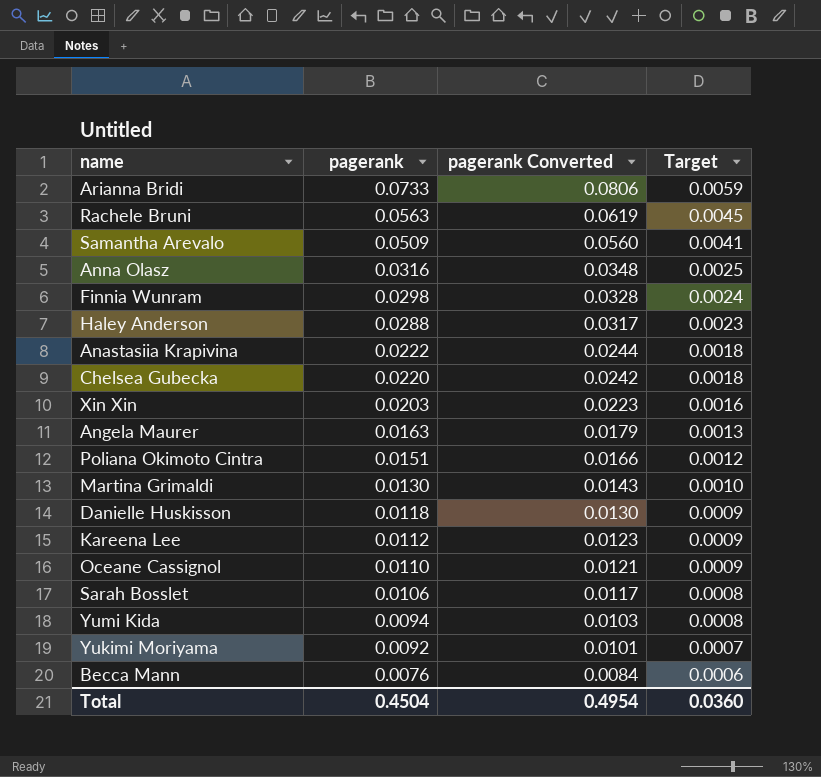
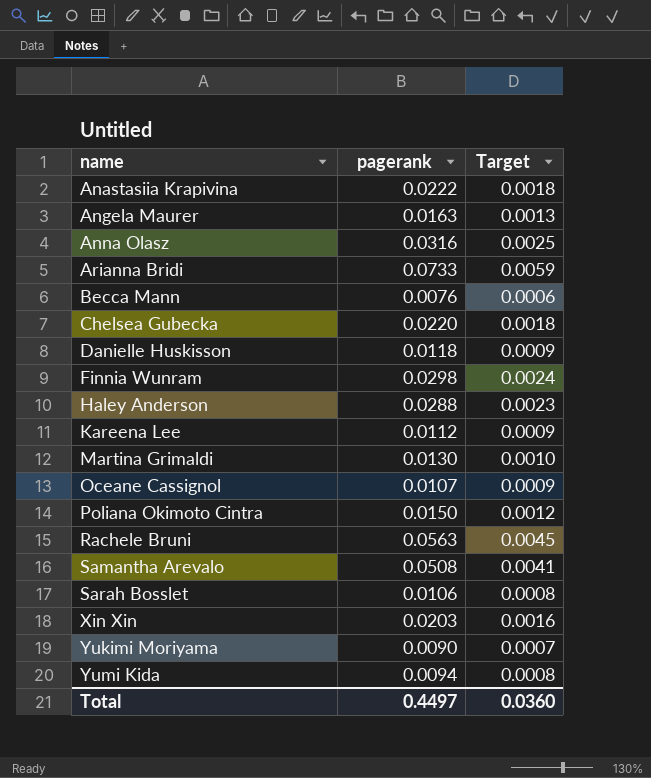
row order: pagerank descending -> name ascending
column pagerank Converted | formula: [pagerank] * 1.1 -> none
Oceane Cassignol | pagerank: 0.0110 -> 0.0107
Poliana Okimoto Cintra | pagerank: 0.0151 -> 0.0150
Samantha Arevalo | pagerank: 0.0509 -> 0.0508
Yukimi Moriyama | pagerank: 0.0092 -> 0.0090
Total | pagerank: 0.4504 -> 0.4497

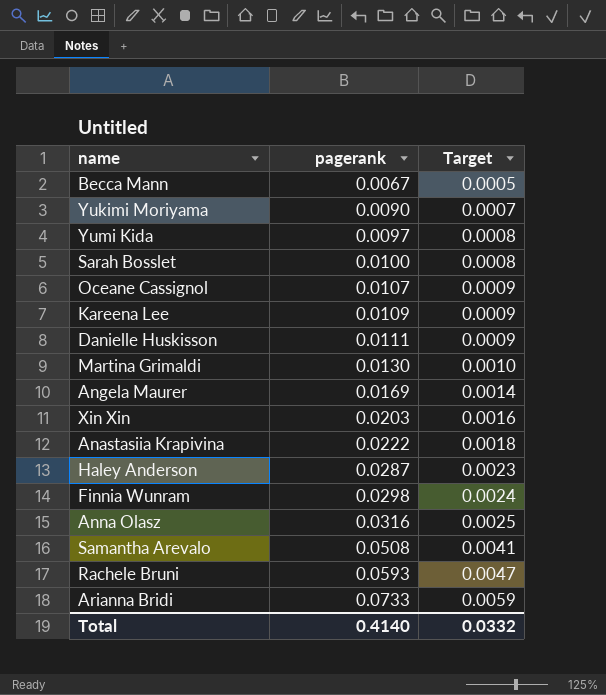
row order: name ascending -> pagerank ascending
row Chelsea Gubecka: 0.0220 | 0.0018 -> none
row Poliana Okimoto Cintra: 0.0150 | 0.0012 -> none
Becca Mann | pagerank: 0.0076 -> 0.0067
Becca Mann | Target: 0.0006 -> 0.0005
Yumi Kida | pagerank: 0.0094 -> 0.0097
Sarah Bosslet | pagerank: 0.0106 -> 0.0100
Kareena Lee | pagerank: 0.0112 -> 0.0109
Danielle Huskisson | pagerank: 0.0118 -> 0.0111
Angela Maurer | pagerank: 0.0163 -> 0.0169
Angela Maurer | Target: 0.0013 -> 0.0014
Haley Anderson | pagerank: 0.0288 -> 0.0287
Rachele Bruni | pagerank: 0.0563 -> 0.0593
Rachele Bruni | Target: 0.0045 -> 0.0047
Total | pagerank: 0.4497 -> 0.4140
Total | Target: 0.0360 -> 0.0332

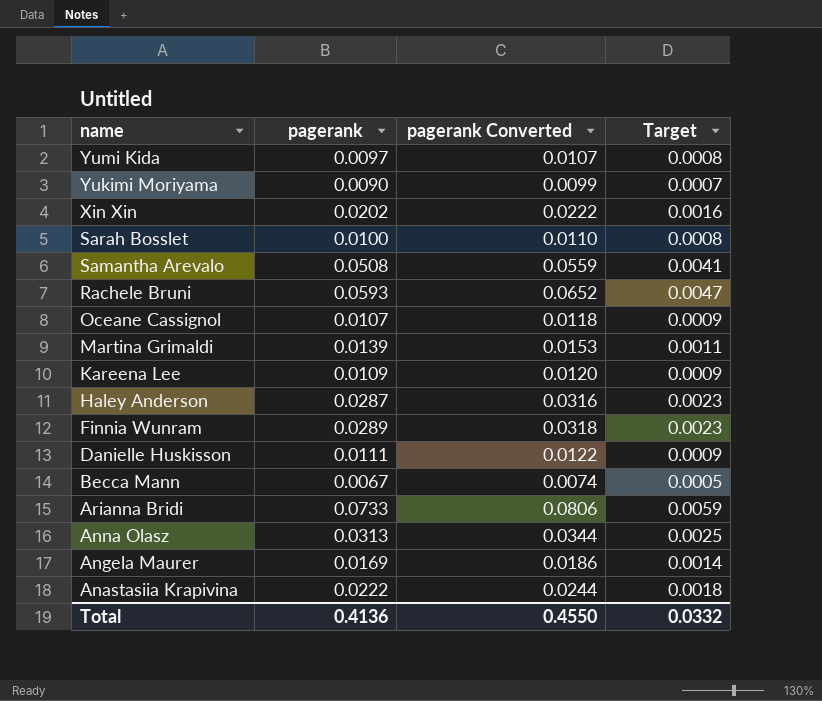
row order: pagerank ascending -> name descending
column pagerank Converted | formula: none -> [pagerank] * 1.1
Xin Xin | pagerank: 0.0203 -> 0.0202
Martina Grimaldi | pagerank: 0.0130 -> 0.0139
Martina Grimaldi | Target: 0.0010 -> 0.0011
Finnia Wunram | pagerank: 0.0298 -> 0.0289
Finnia Wunram | Target: 0.0024 -> 0.0023
Anna Olasz | pagerank: 0.0316 -> 0.0313
Total | pagerank: 0.4140 -> 0.4136

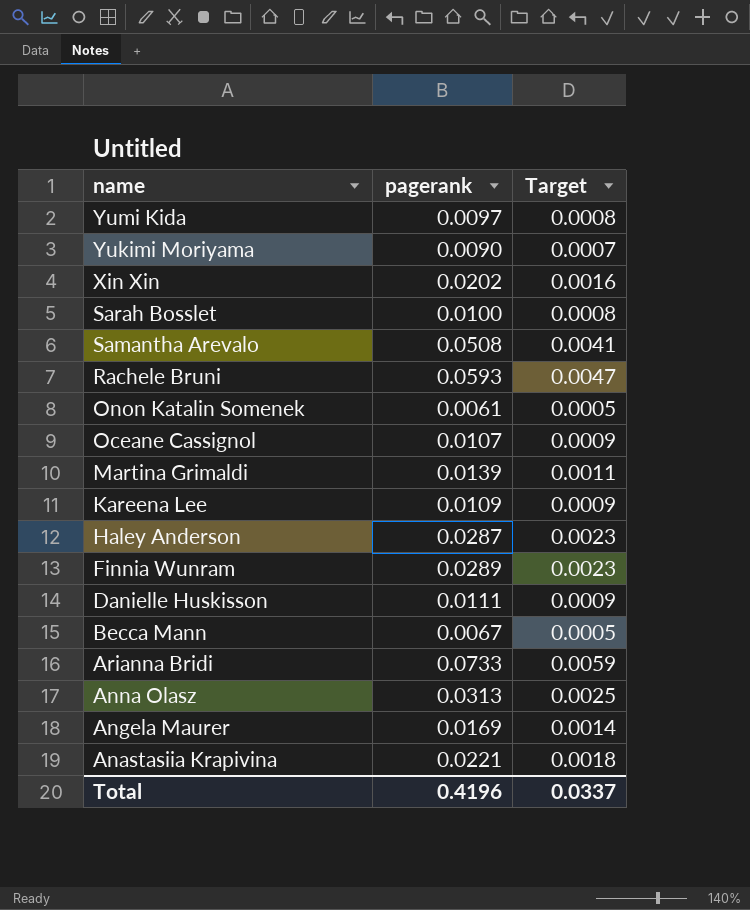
column pagerank Converted | formula: [pagerank] * 1.1 -> none
row Onon Katalin Somenek: none -> 0.0061 | 0.0005
Anastasiia Krapivina | pagerank: 0.0222 -> 0.0221
Total | pagerank: 0.4136 -> 0.4196
Total | Target: 0.0332 -> 0.0337

